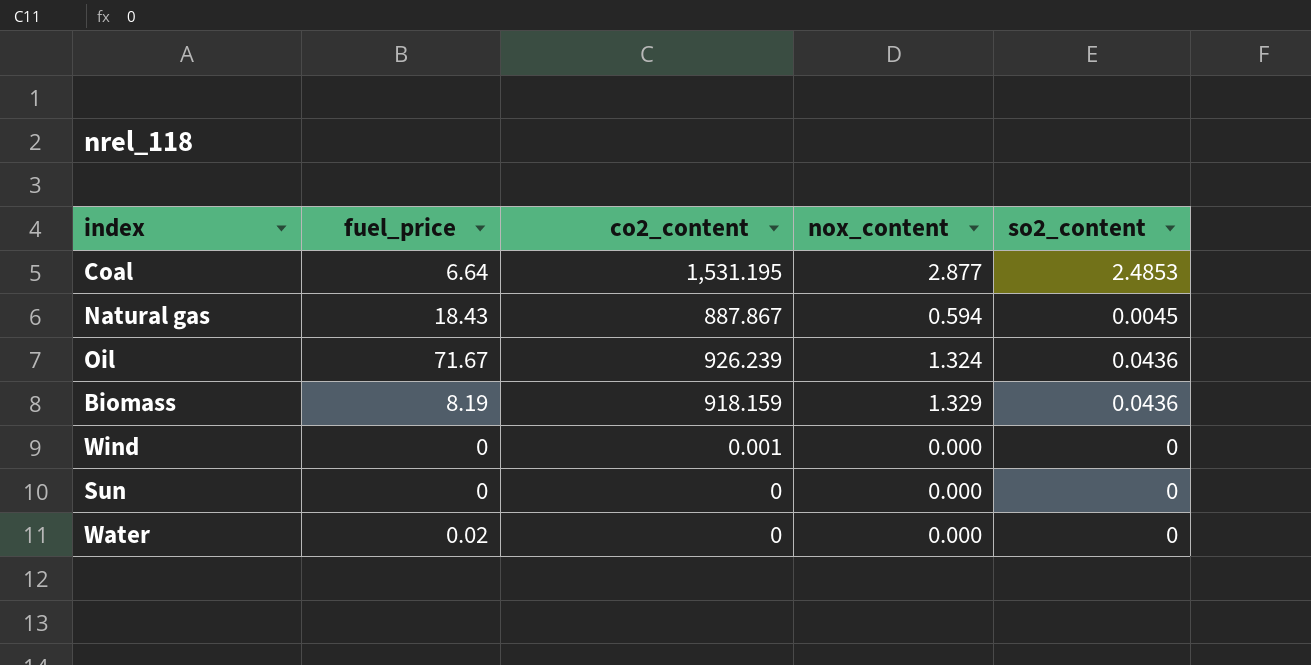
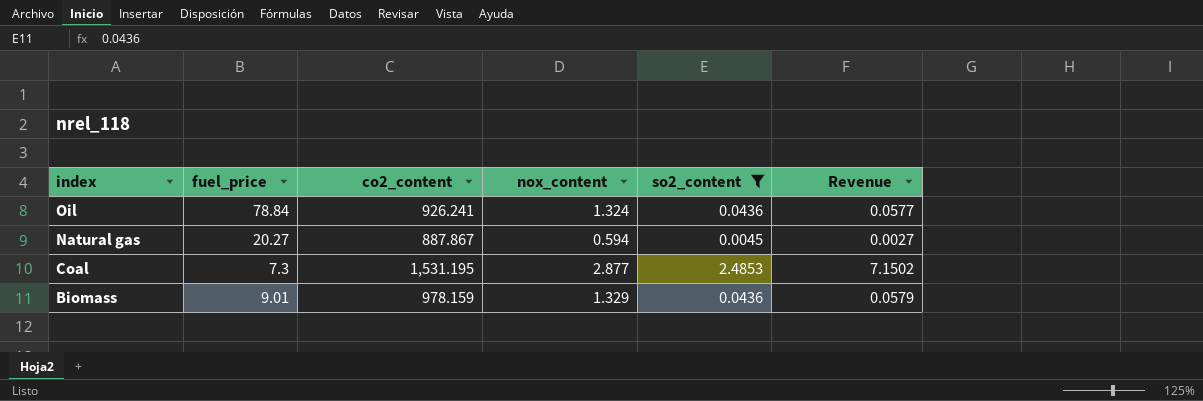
filter: none -> so2_content != 0
row order: none -> index descending
column Revenue | formula: none -> [nox_content] * [so2_content]
Oil | fuel_price: 71.67 -> 78.84
Oil | co2_content: 926.239 -> 926.241
Natural gas | fuel_price: 18.43 -> 20.27
Coal | fuel_price: 6.64 -> 7.3
Biomass | fuel_price: 8.19 -> 9.01
Biomass | co2_content: 918.159 -> 978.159

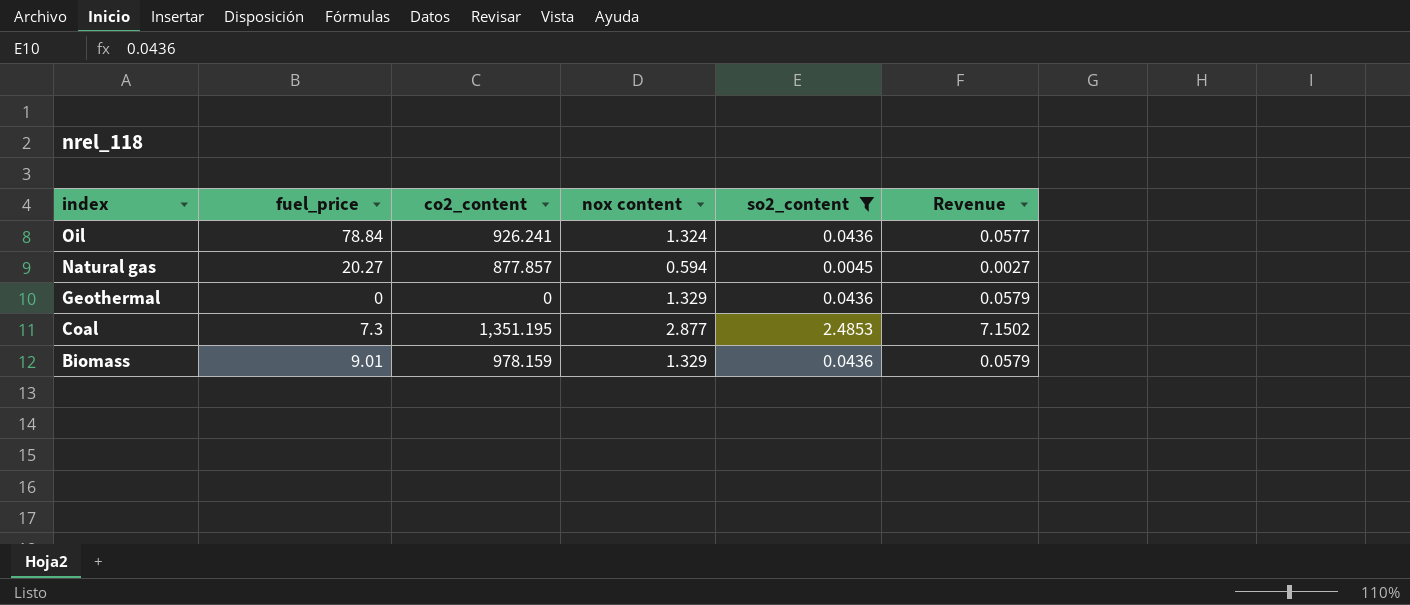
column name: nox_content -> nox content
Natural gas | co2_content: 887.867 -> 877.857
row Geothermal: none -> 0 | 0 | 1.329 | 0.0436 | 0.0579
Coal | co2_content: 1,531.195 -> 1,351.195

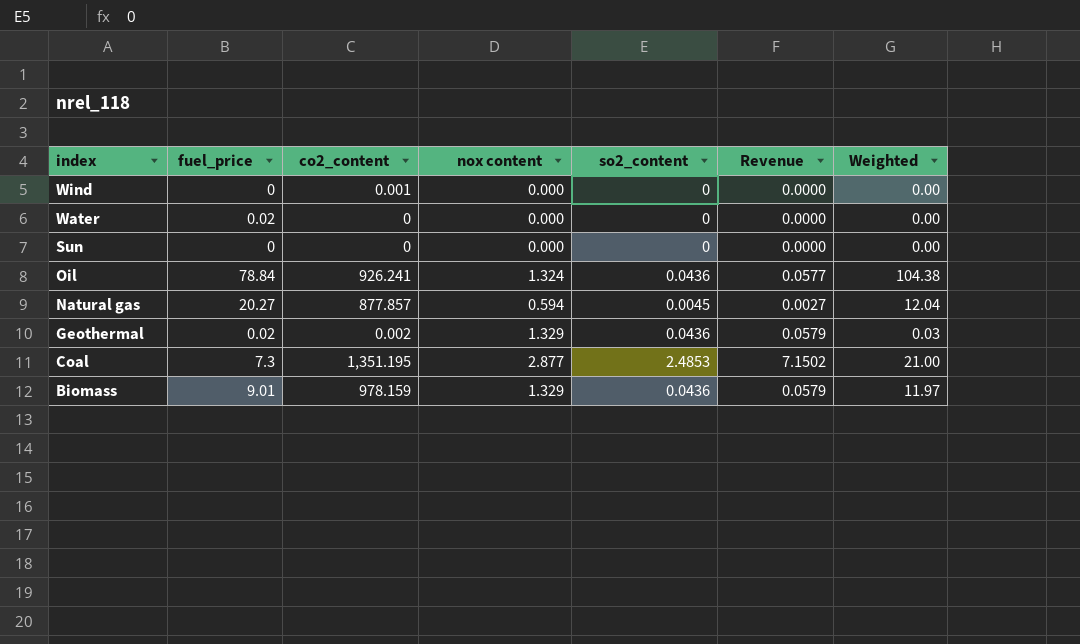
filter: so2_content != 0 -> none
column Weighted | formula: none -> [fuel_price] * [nox content]
Geothermal | fuel_price: 0 -> 0.02
Geothermal | co2_content: 0 -> 0.002

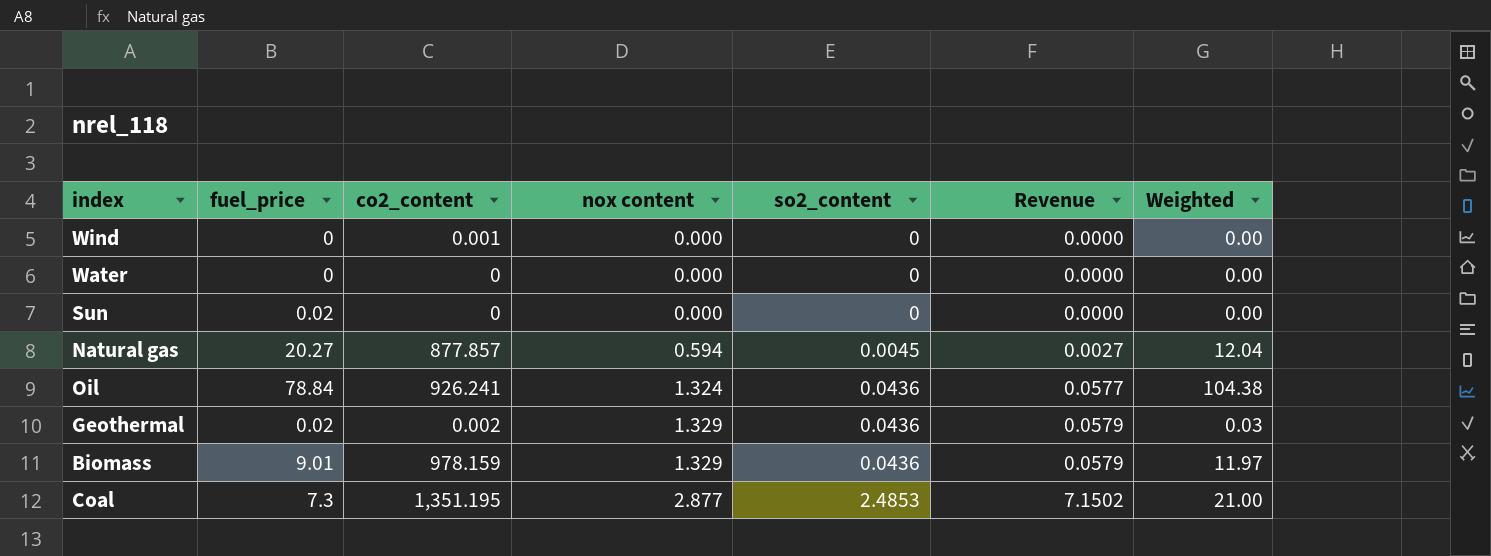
row order: index descending -> nox content ascending
Water | fuel_price: 0.02 -> 0
Sun | fuel_price: 0 -> 0.02

